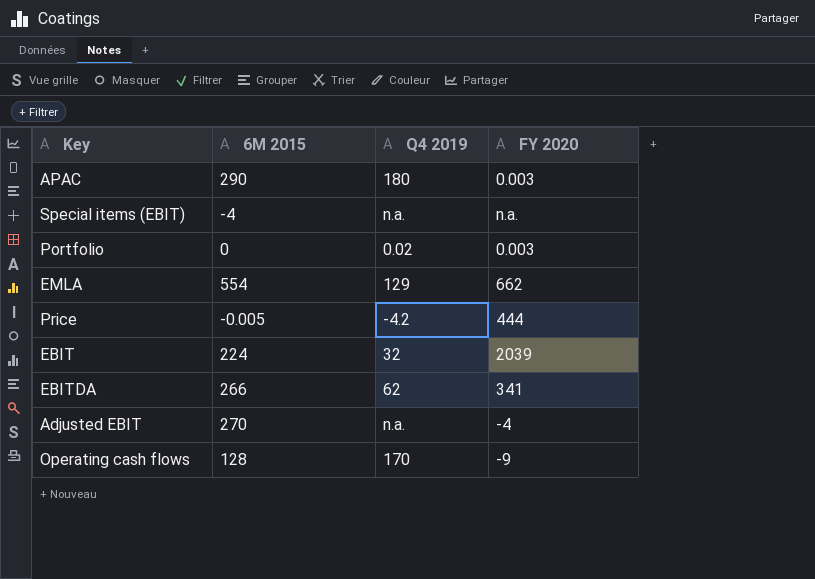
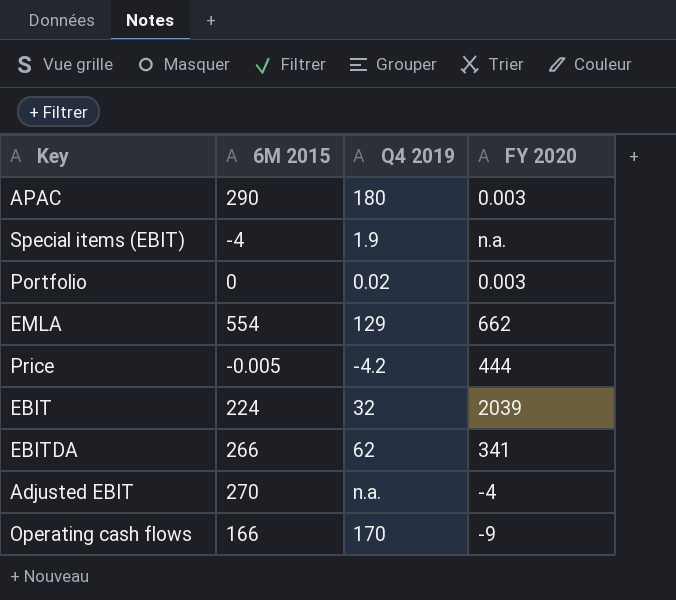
Special items (EBIT) | Q4 2019: n.a. -> 1.9
Operating cash flows | 6M 2015: 128 -> 166

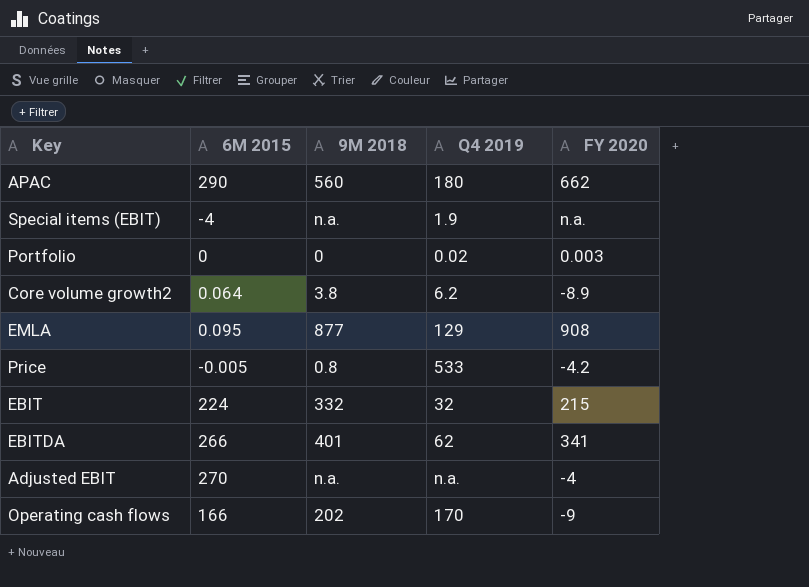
column 9M 2018 | position: none -> 3
APAC | FY 2020: 0.003 -> 662
row Core volume growth2: none -> 0.064 | 3.8 | 6.2 | -8.9
EMLA | 6M 2015: 554 -> 0.095
EMLA | FY 2020: 662 -> 908
Price | Q4 2019: -4.2 -> 533
Price | FY 2020: 444 -> -4.2
EBIT | FY 2020: 2039 -> 215

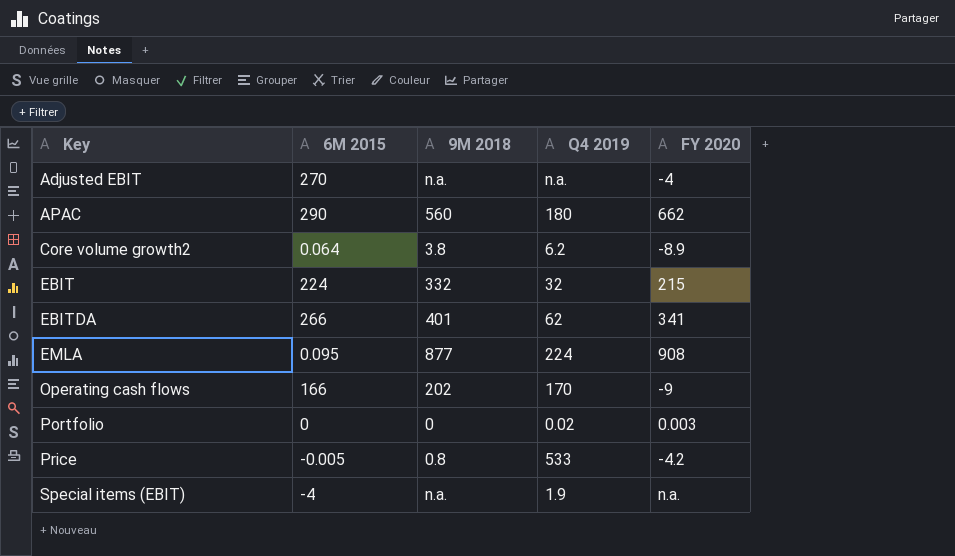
row order: none -> Key ascending
EMLA | Q4 2019: 129 -> 224

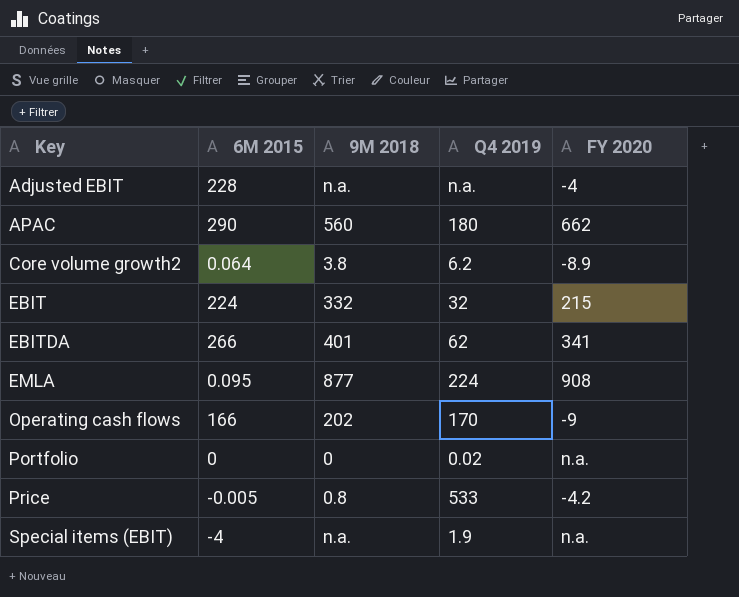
Adjusted EBIT | 6M 2015: 270 -> 228
Portfolio | FY 2020: 0.003 -> n.a.

